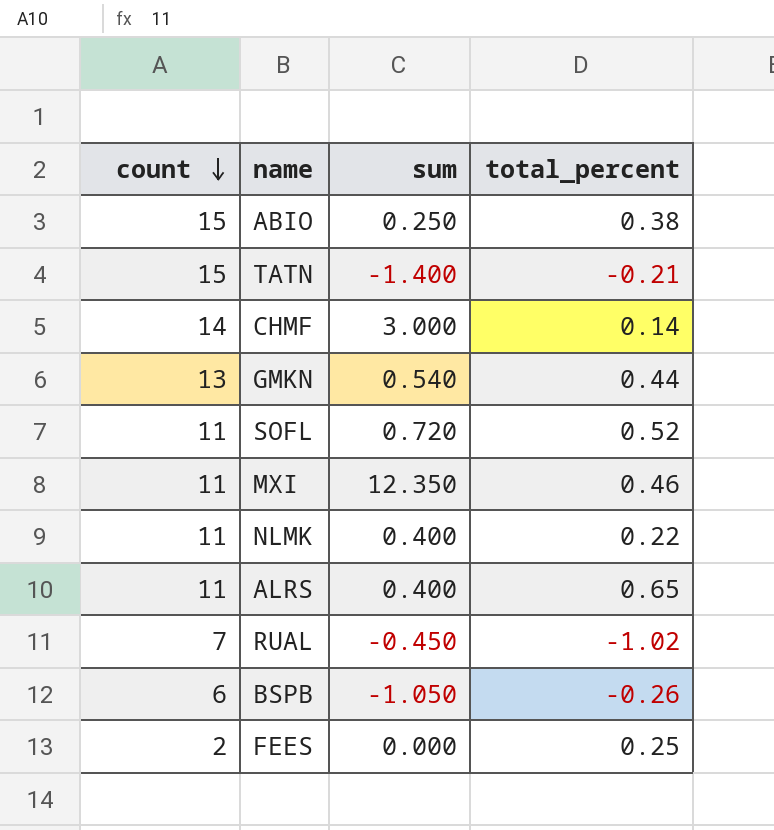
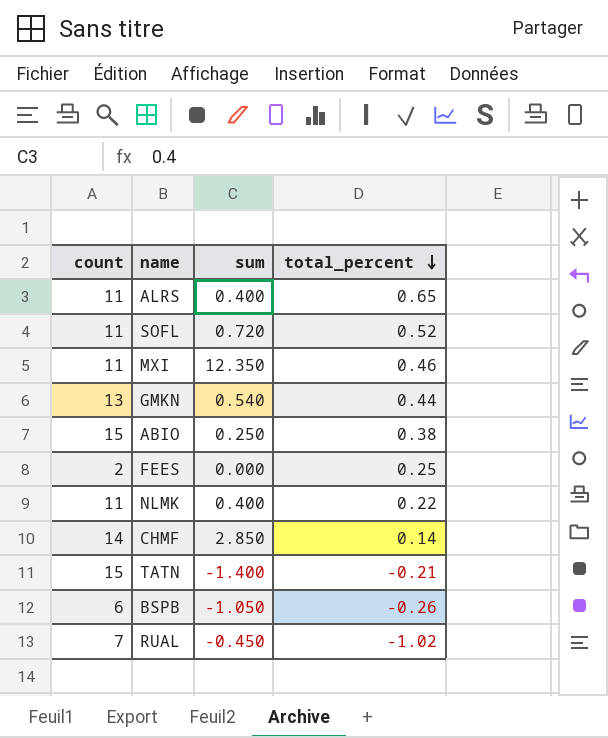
row order: count descending -> total_percent descending
CHMF | sum: 3.000 -> 2.850

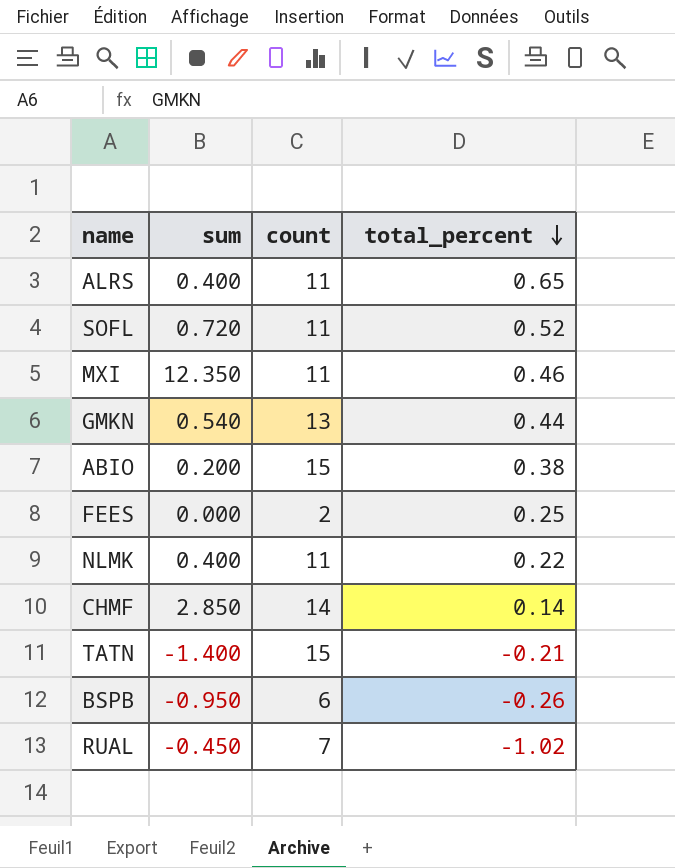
column count | position: 1 -> 3
ABIO | sum: 0.250 -> 0.200
BSPB | sum: -1.050 -> -0.950

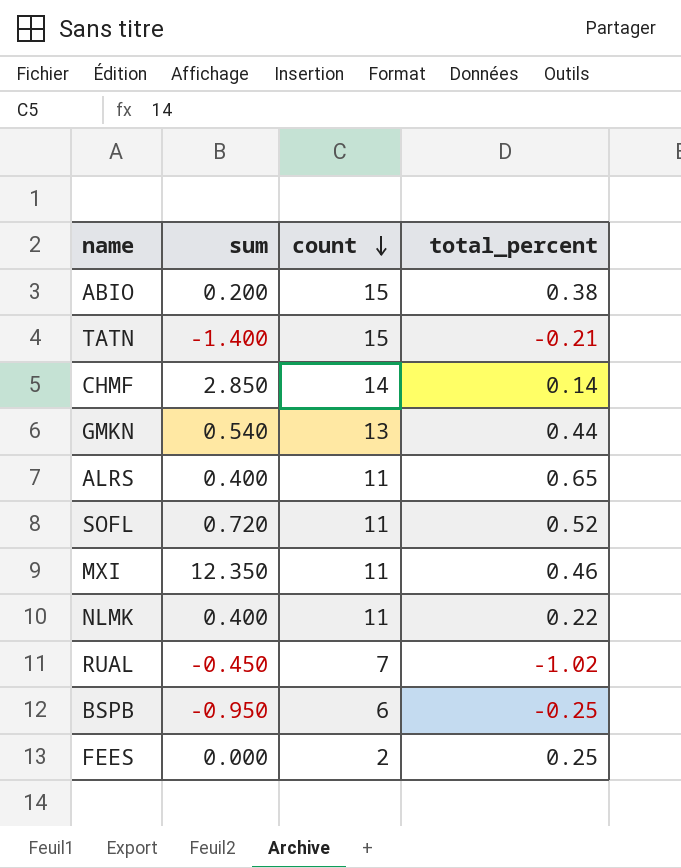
row order: total_percent descending -> count descending
BSPB | total_percent: -0.26 -> -0.25

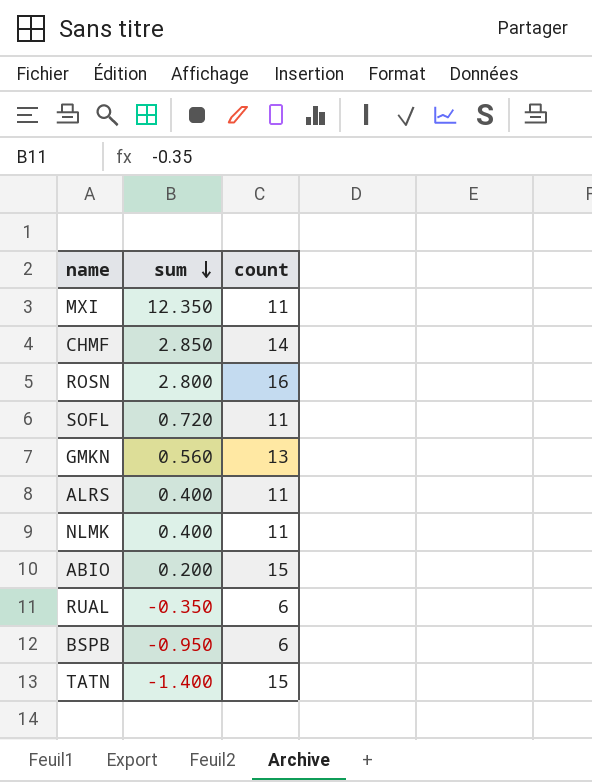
row order: count descending -> sum descending
column total_percent | position: 4 -> none
row FEES: 0.000 | 2 | 0.25 -> none
row ROSN: none -> 2.800 | 16
GMKN | sum: 0.540 -> 0.560
RUAL | sum: -0.450 -> -0.350
RUAL | count: 7 -> 6

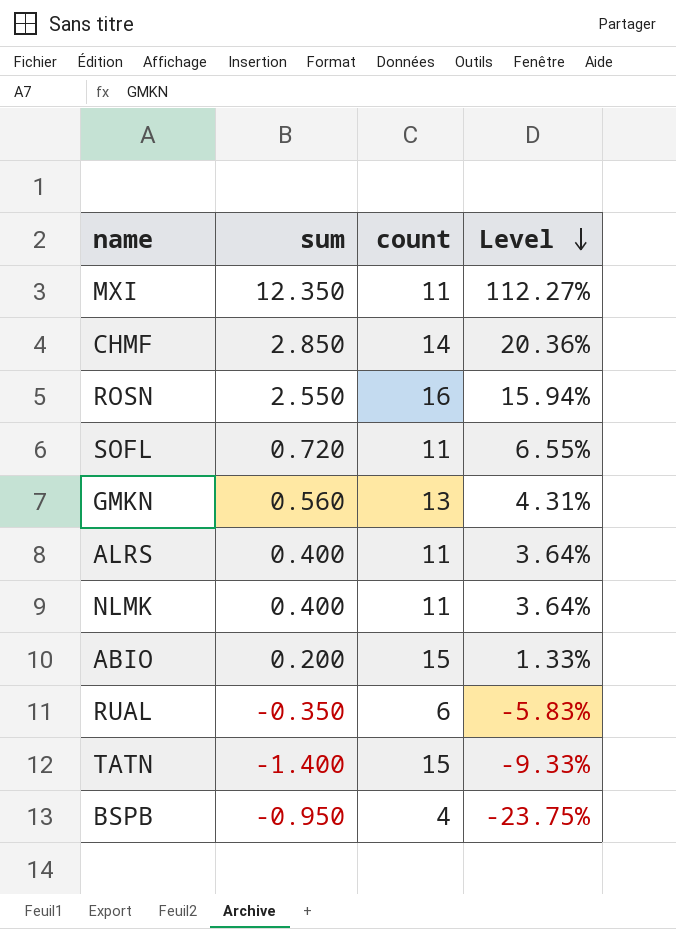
row order: sum descending -> Level descending
column Level | formula: none -> [sum] / [count]
ROSN | sum: 2.800 -> 2.550
BSPB | count: 6 -> 4

